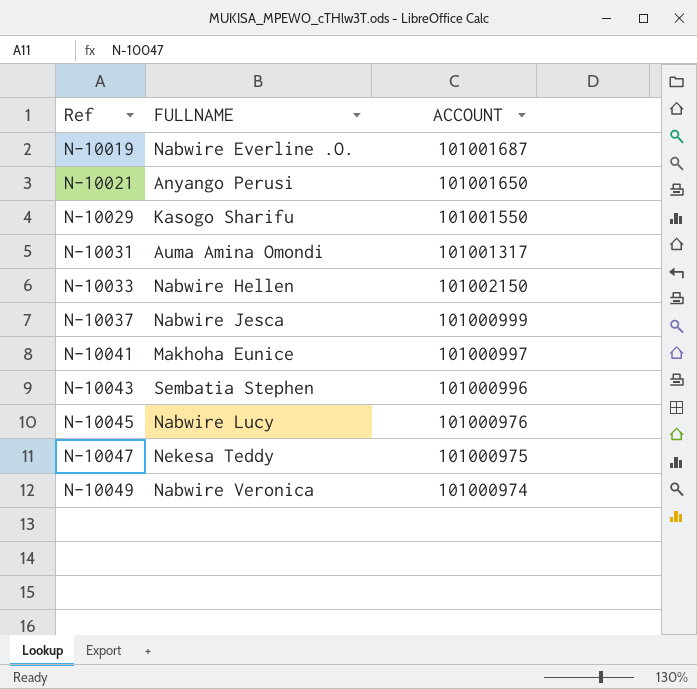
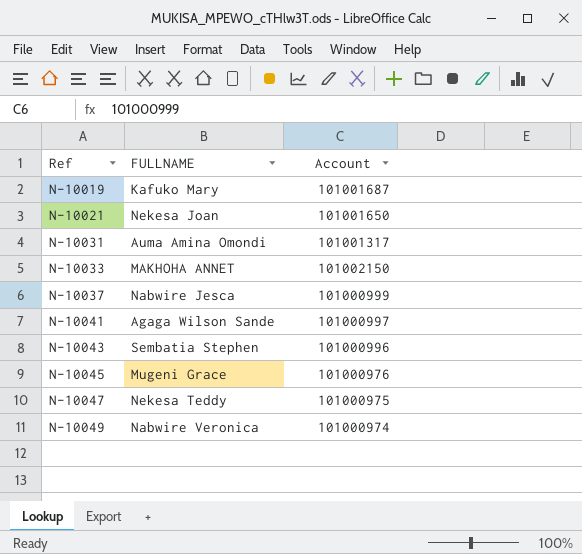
column name: ACCOUNT -> Account
row N-10029: Kasogo Sharifu | 101001550 -> none
N-10019 | FULLNAME: Nabwire Everline .O. -> Kafuko Mary
N-10021 | FULLNAME: Anyango Perusi -> Nekesa Joan
N-10033 | FULLNAME: Nabwire Hellen -> MAKHOHA ANNET
N-10041 | FULLNAME: Makhoha Eunice -> Agaga Wilson Sande
N-10045 | FULLNAME: Nabwire Lucy -> Mugeni Grace

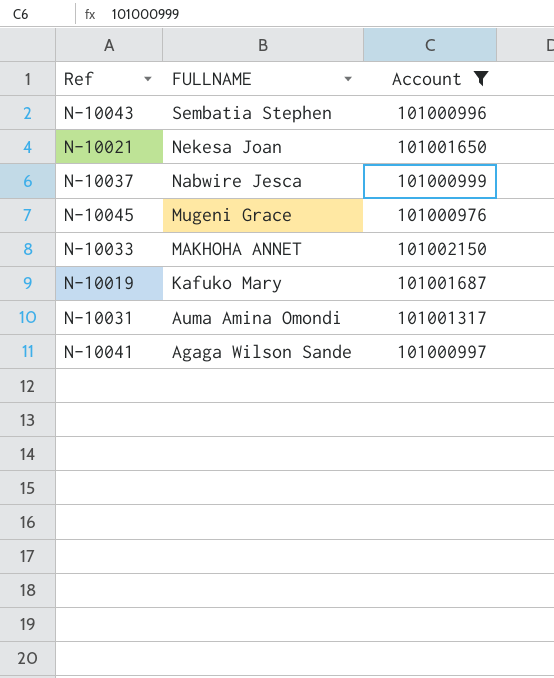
filter: none -> Account >= 101000976
row order: Ref ascending -> FULLNAME descending

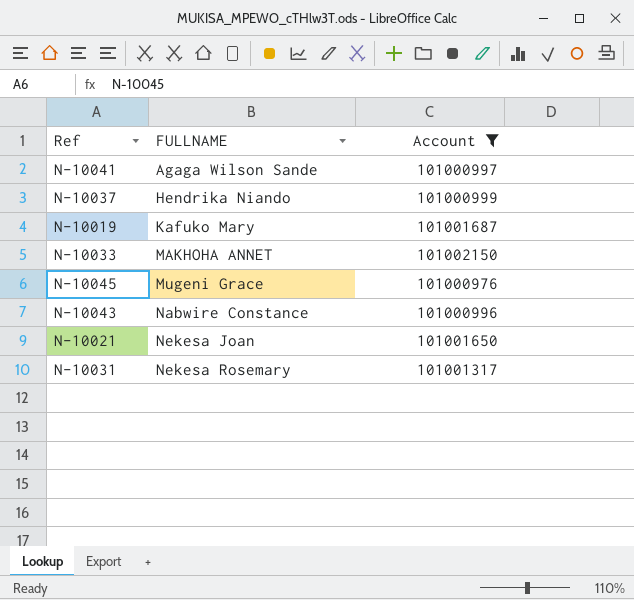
row order: FULLNAME descending -> FULLNAME ascending
N-10037 | FULLNAME: Nabwire Jesca -> Hendrika Niando
N-10043 | FULLNAME: Sembatia Stephen -> Nabwire Constance
N-10031 | FULLNAME: Auma Amina Omondi -> Nekesa Rosemary

